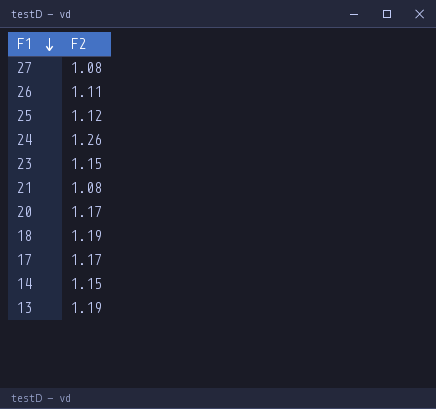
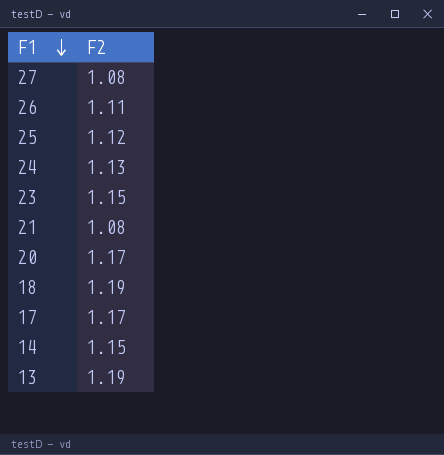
24 | F2: 1.26 -> 1.13

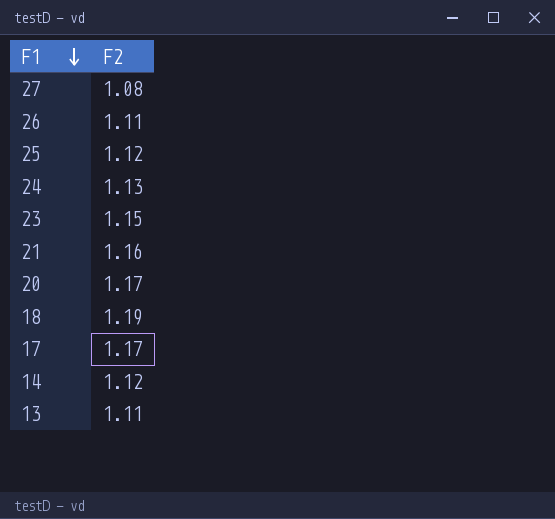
21 | F2: 1.08 -> 1.16
14 | F2: 1.15 -> 1.12
13 | F2: 1.19 -> 1.11

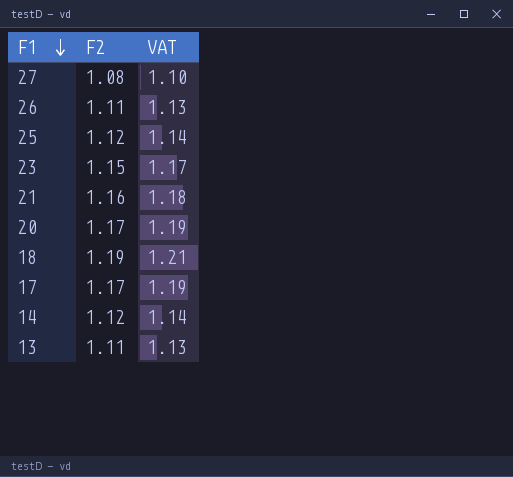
column VAT | formula: none -> [F2] * 1.02
row 24: 1.13 -> none

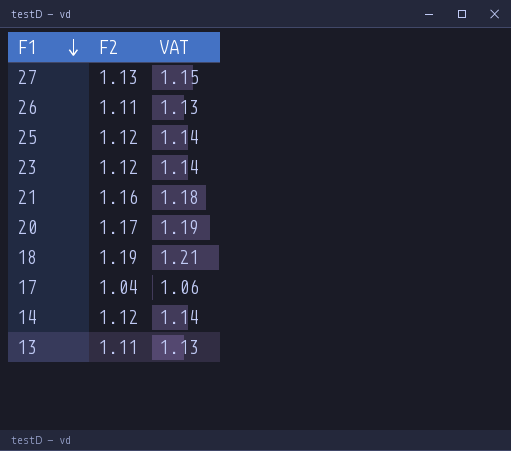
27 | F2: 1.08 -> 1.13
27 | VAT: 1.10 -> 1.15
23 | F2: 1.15 -> 1.12
23 | VAT: 1.17 -> 1.14
17 | F2: 1.17 -> 1.04
17 | VAT: 1.19 -> 1.06

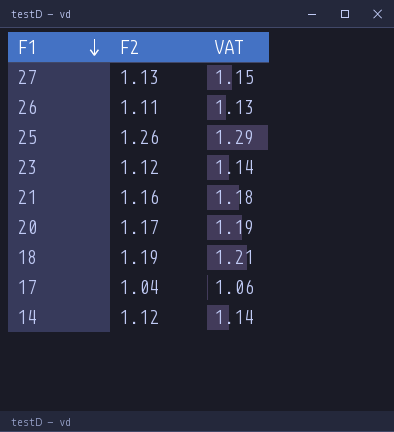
row 13: 1.11 | 1.13 -> none
25 | F2: 1.12 -> 1.26
25 | VAT: 1.14 -> 1.29

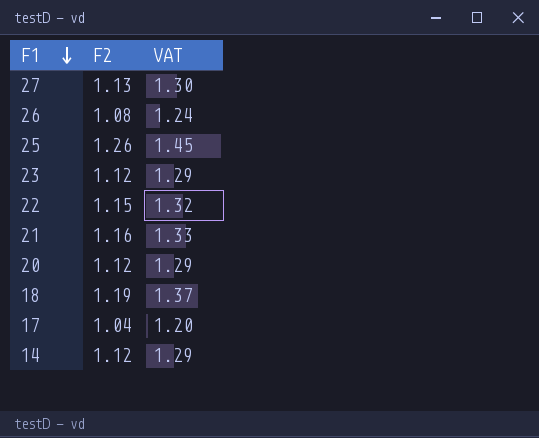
column VAT | formula: [F2] * 1.02 -> [F2] * 1.15
26 | F2: 1.11 -> 1.08
row 22: none -> 1.15 | 1.32
20 | F2: 1.17 -> 1.12

